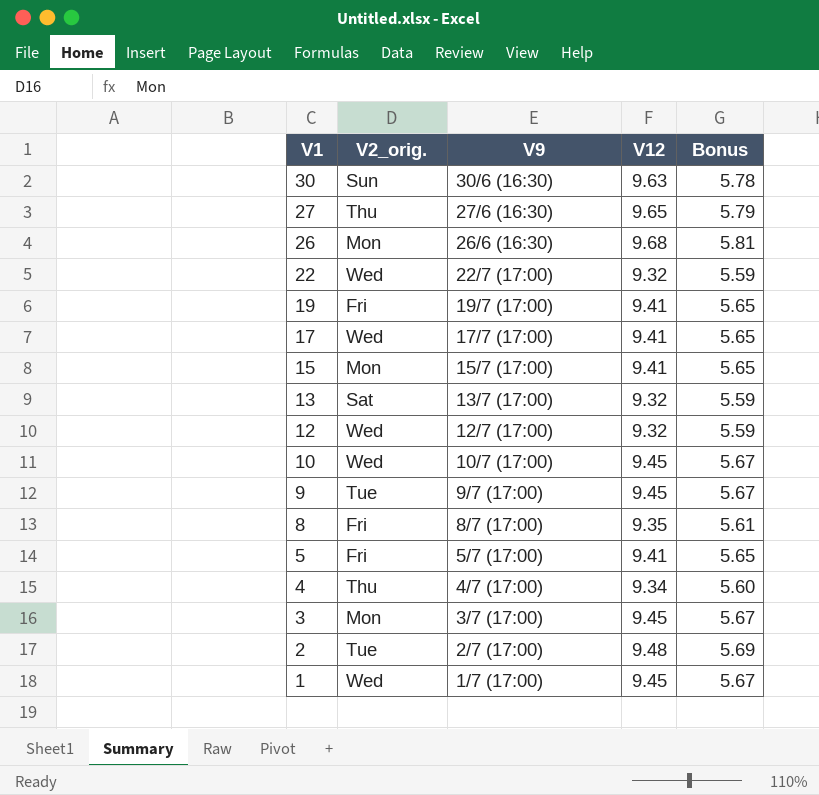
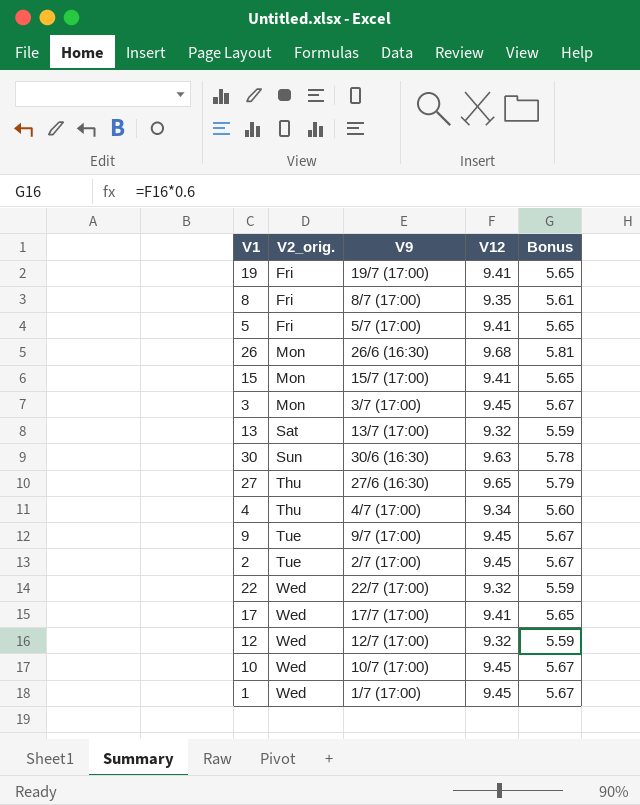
row order: V1 descending -> V2_orig. ascending
2 | V12: 9.48 -> 9.45
2 | Bonus: 5.69 -> 5.67

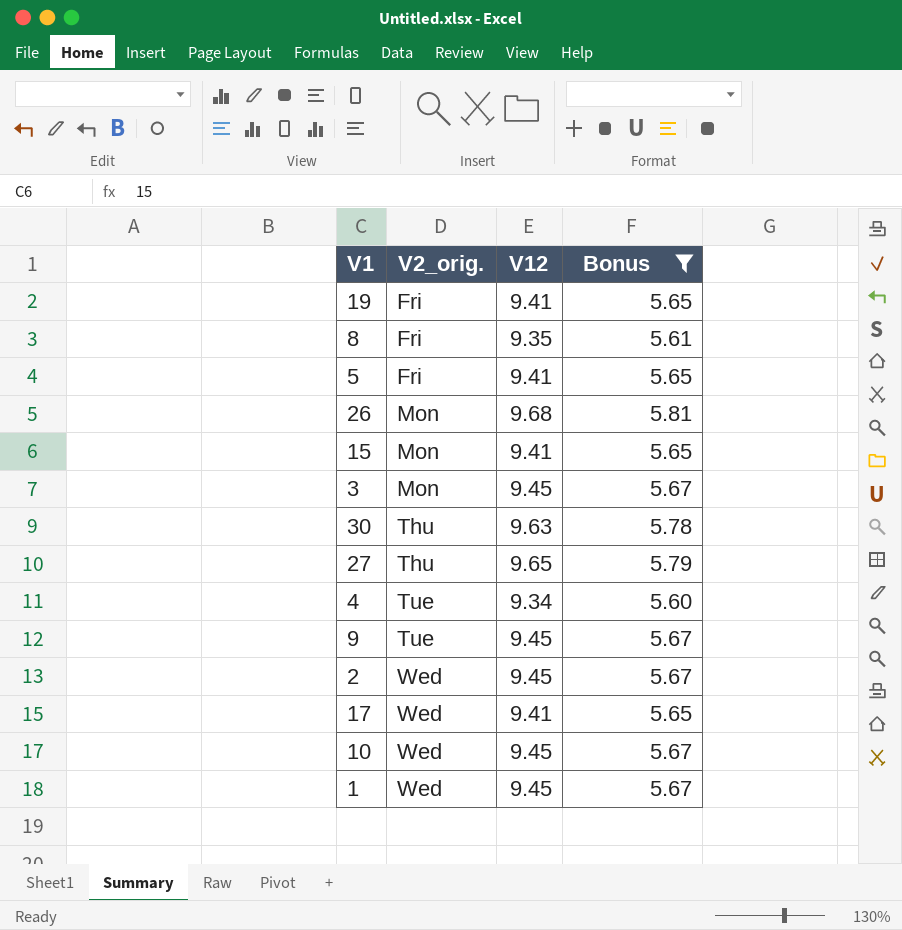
filter: none -> Bonus != 5.59
column V9 | position: 3 -> none
30 | V2_orig.: Sun -> Thu
4 | V2_orig.: Thu -> Tue
2 | V2_orig.: Tue -> Wed

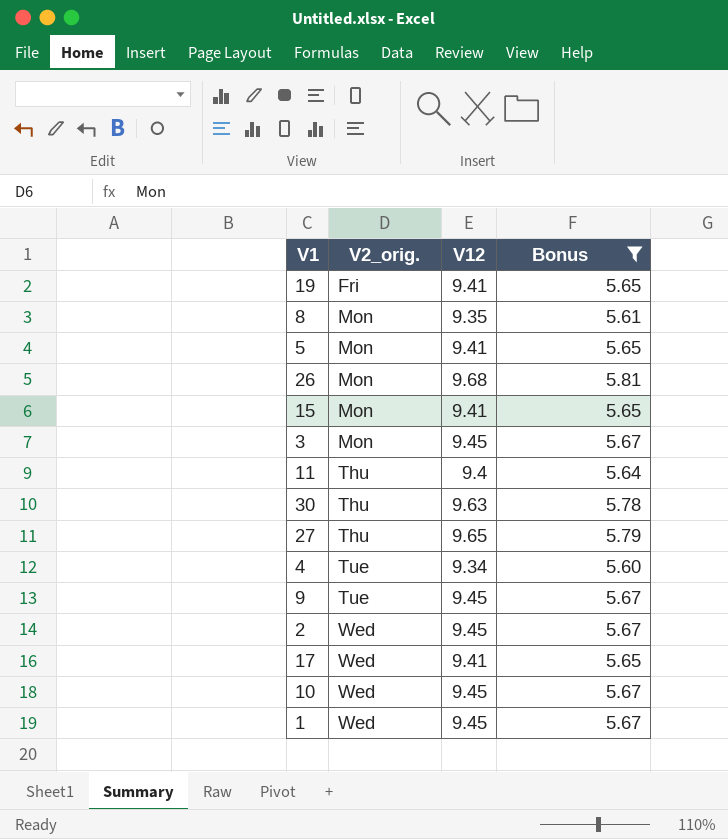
8 | V2_orig.: Fri -> Mon
5 | V2_orig.: Fri -> Mon
row 11: none -> Thu | 9.4 | 5.64

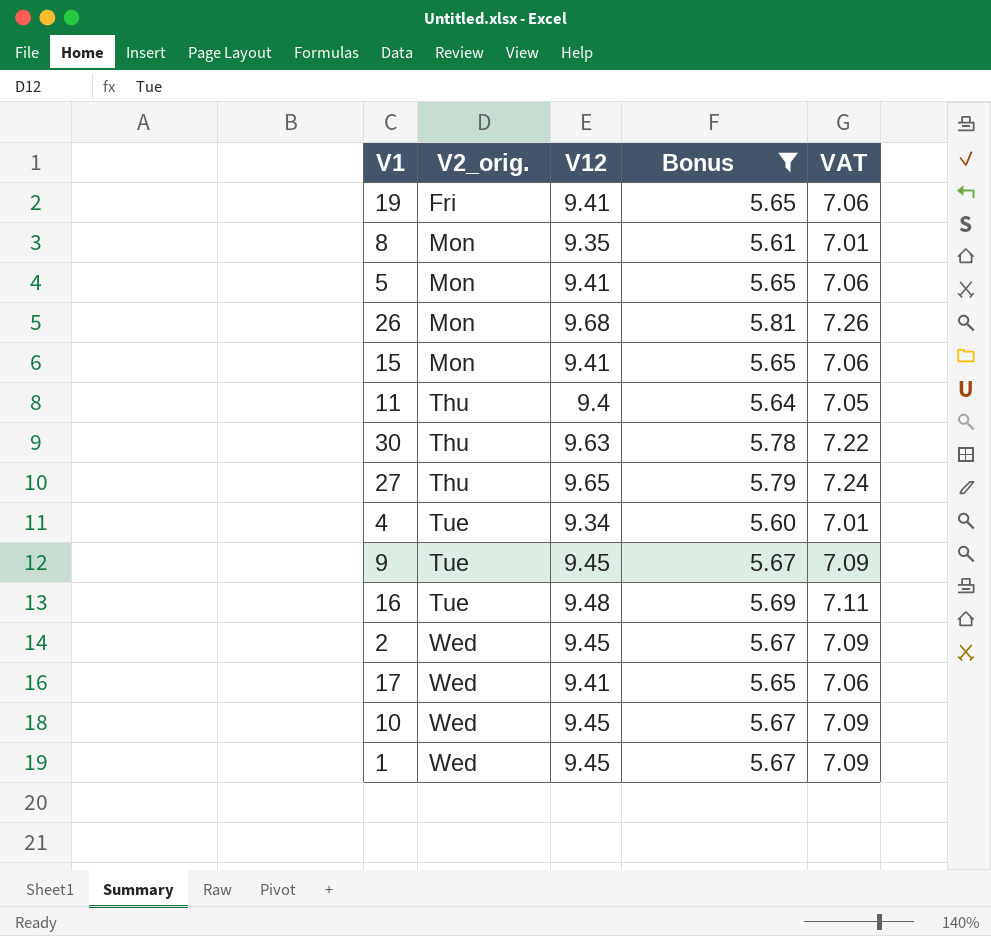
column VAT | formula: none -> [V12] * 0.75
row 3: Mon | 9.45 | 5.67 -> none
row 16: none -> Tue | 9.48 | 5.69 | 7.11

